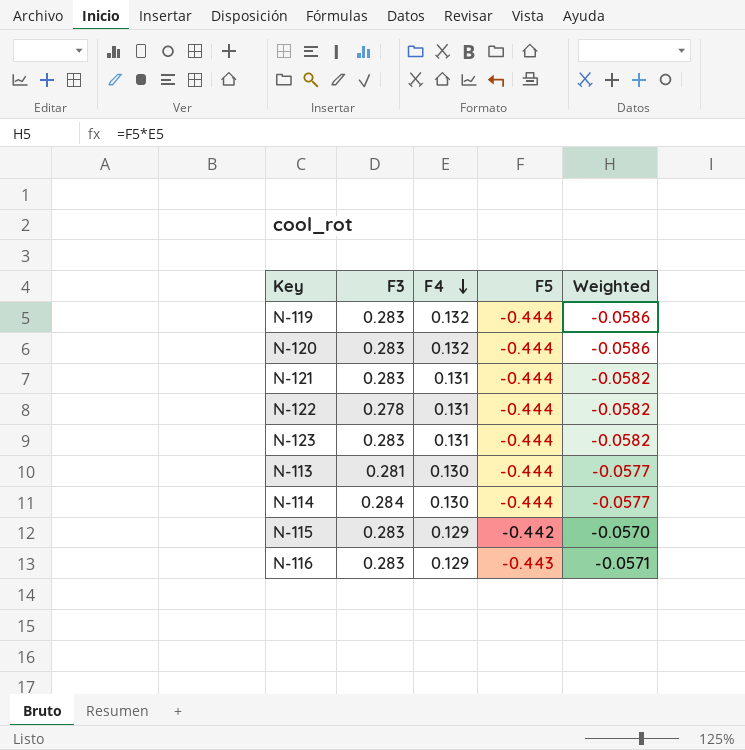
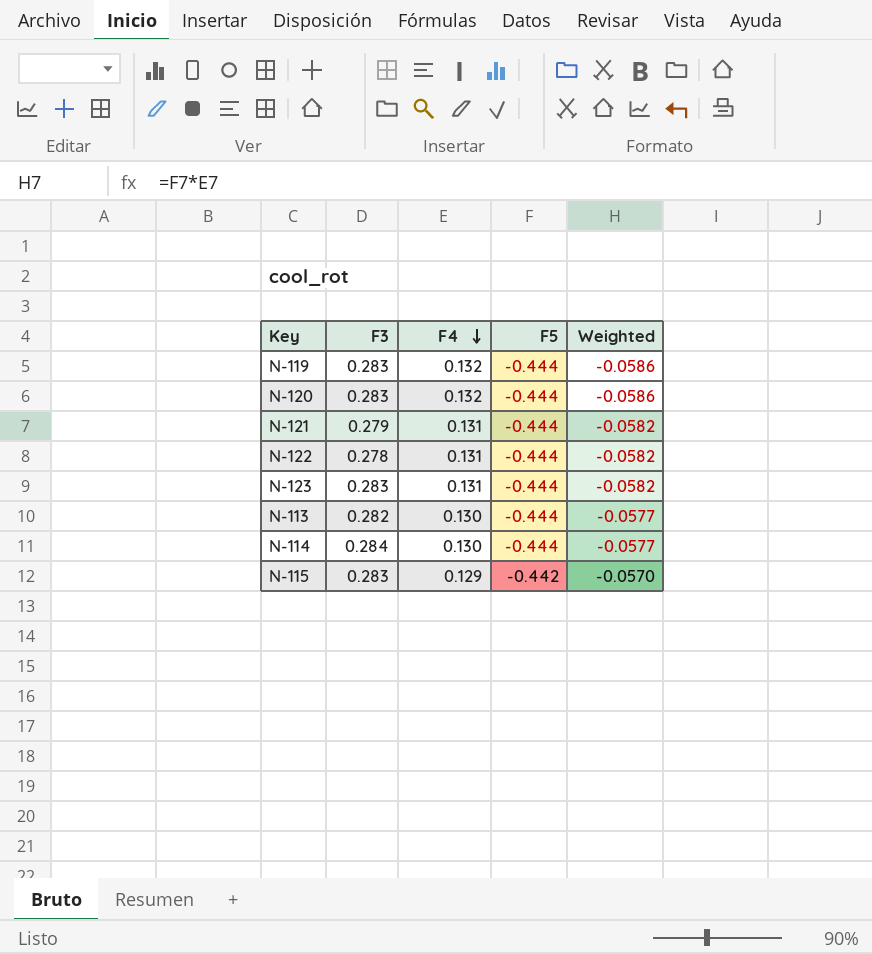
row N-116: 0.283 | 0.129 | -0.443 | -0.0571 -> none
N-121 | F3: 0.283 -> 0.279
N-113 | F3: 0.281 -> 0.282

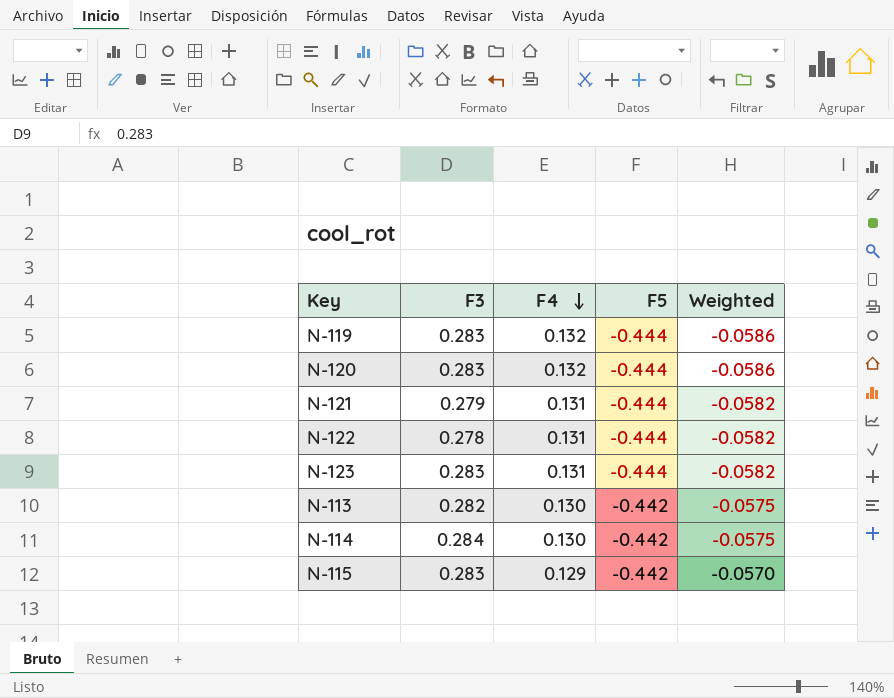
N-113 | F5: -0.444 -> -0.442
N-113 | Weighted: -0.0577 -> -0.0575
N-114 | F5: -0.444 -> -0.442
N-114 | Weighted: -0.0577 -> -0.0575

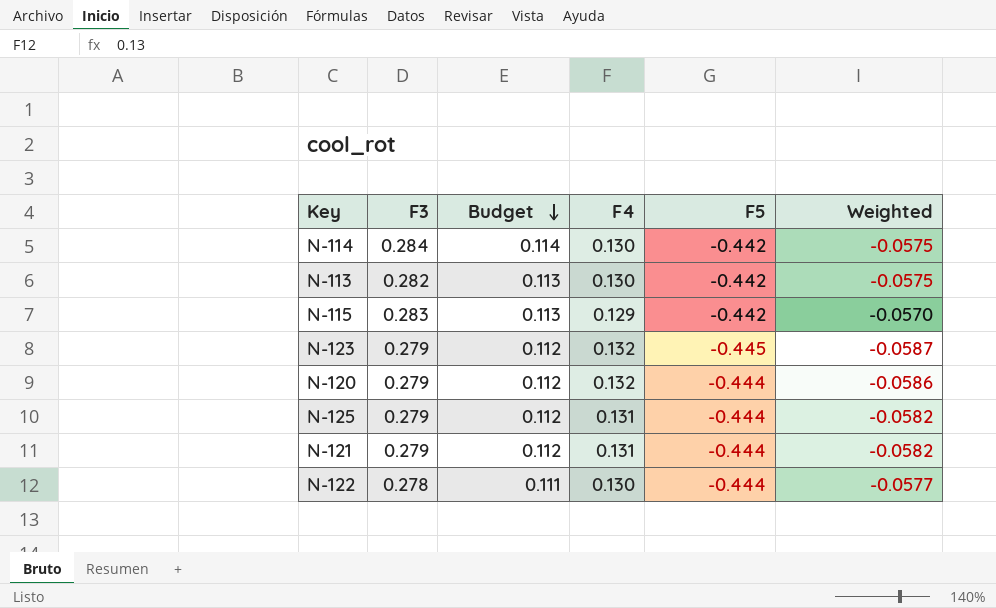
row order: F4 descending -> Budget descending
column Budget | formula: none -> [F3] * 0.4
row N-119: 0.283 | 0.132 | -0.444 | -0.0586 -> none
N-123 | F3: 0.283 -> 0.279
N-123 | F4: 0.131 -> 0.132
N-123 | F5: -0.444 -> -0.445
N-123 | Weighted: -0.0582 -> -0.0587
N-120 | F3: 0.283 -> 0.279
row N-125: none -> 0.279 | 0.112 | 0.131 | -0.444 | -0.0582
N-122 | F4: 0.131 -> 0.130
N-122 | Weighted: -0.0582 -> -0.0577

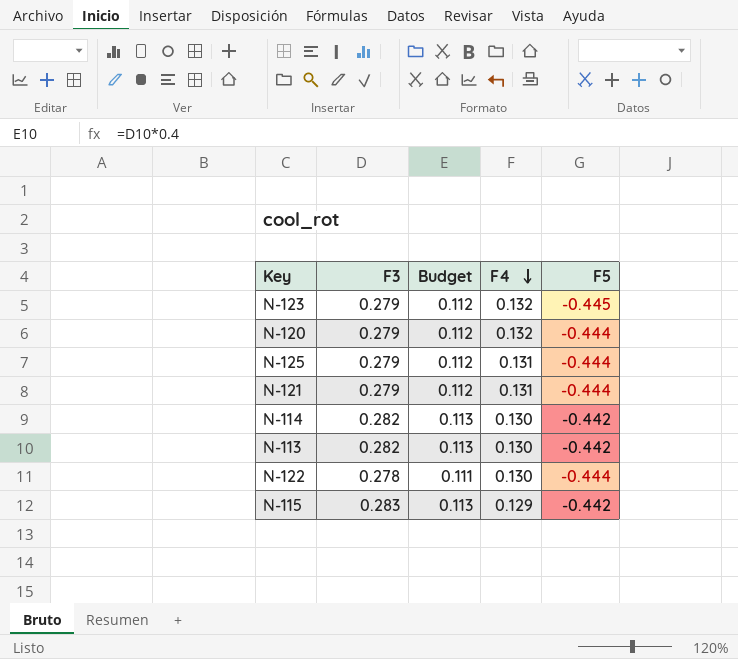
row order: Budget descending -> F4 descending
column Weighted | formula: [F4] * [F5] -> none
N-114 | F3: 0.284 -> 0.282
N-114 | Budget: 0.114 -> 0.113

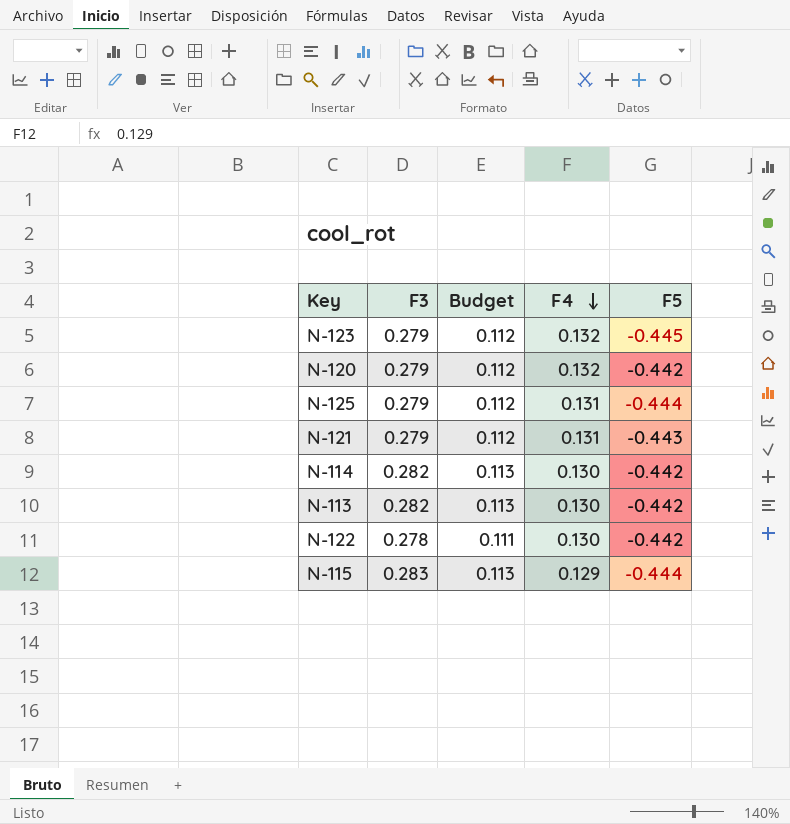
N-120 | F5: -0.444 -> -0.442
N-121 | F5: -0.444 -> -0.443
N-122 | F5: -0.444 -> -0.442
N-115 | F5: -0.442 -> -0.444

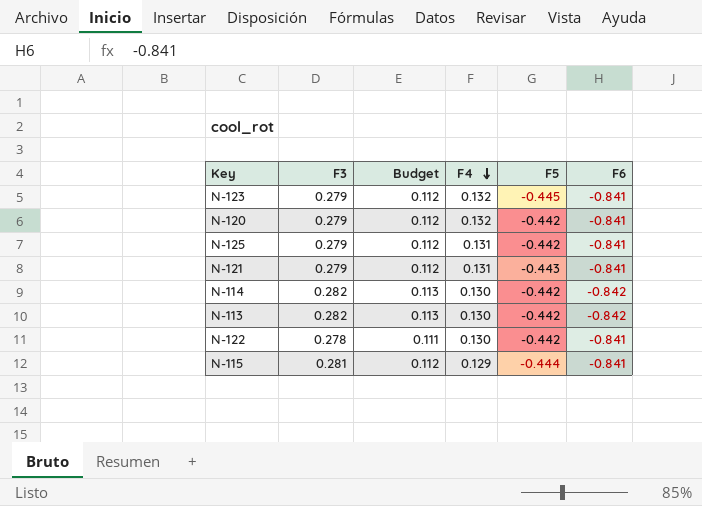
column F6 | position: none -> 6
N-125 | F5: -0.444 -> -0.442
N-115 | F3: 0.283 -> 0.281
N-115 | Budget: 0.113 -> 0.112

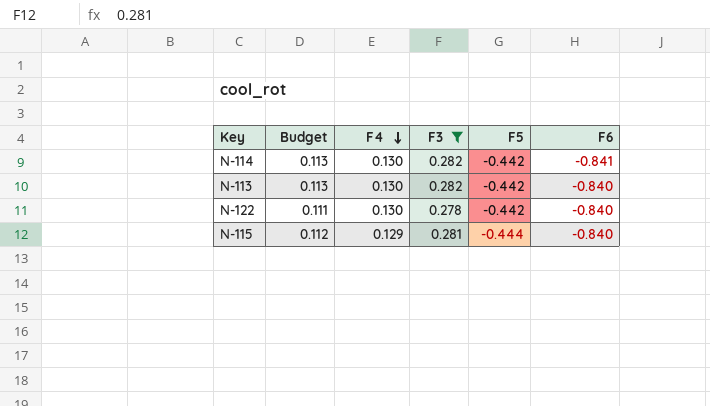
filter: none -> F3 != 0.279
column F3 | position: 2 -> 4
N-114 | F6: -0.842 -> -0.841
N-113 | F6: -0.842 -> -0.840
N-122 | F6: -0.841 -> -0.840
N-115 | F6: -0.841 -> -0.840

